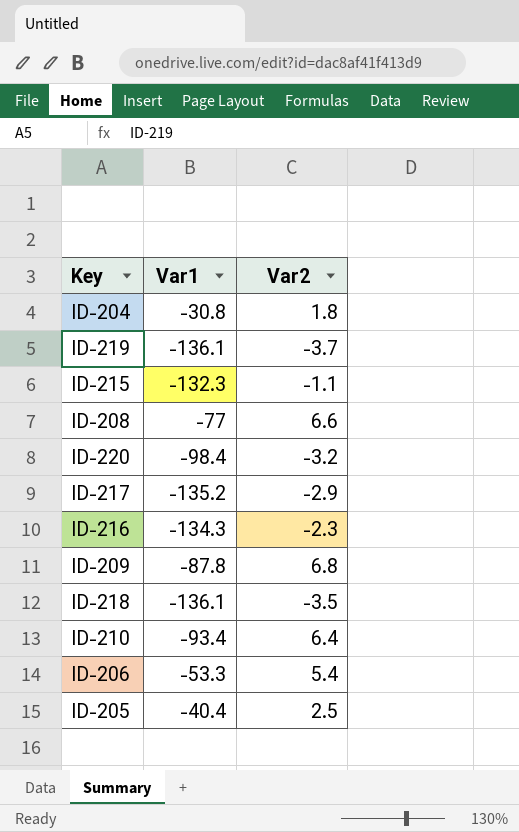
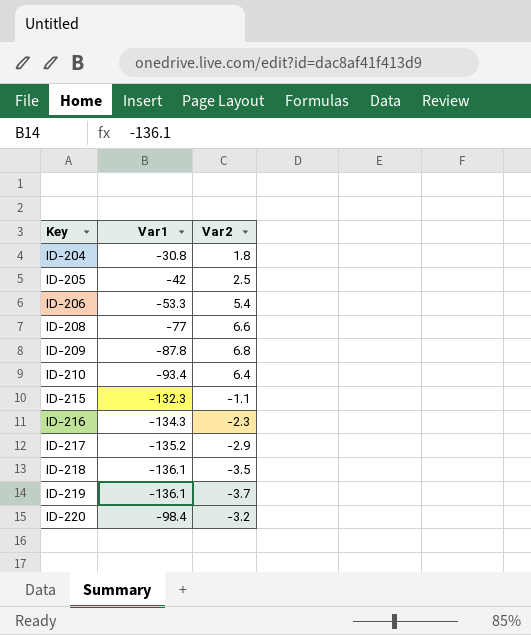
row order: none -> Key ascending
ID-205 | Var1: -40.4 -> -42

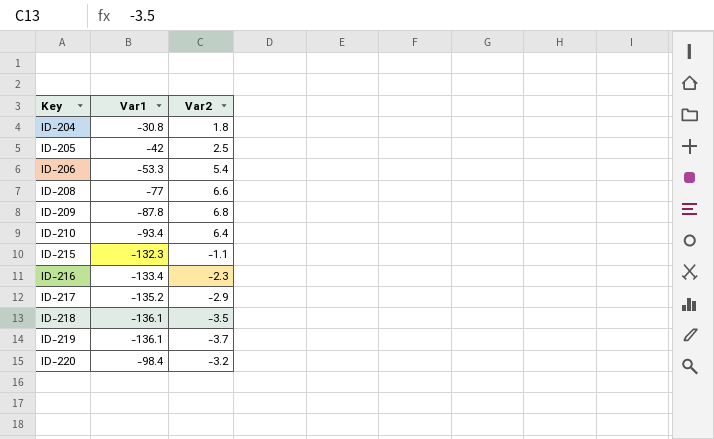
ID-216 | Var1: -134.3 -> -133.4

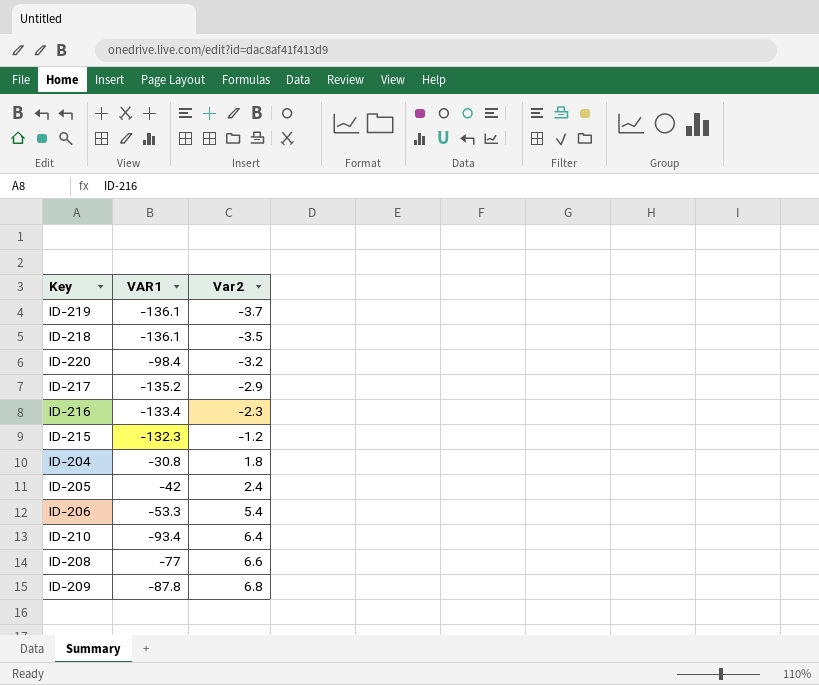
row order: Key ascending -> Var2 ascending
column name: Var1 -> VAR1
ID-215 | Var2: -1.1 -> -1.2
ID-205 | Var2: 2.5 -> 2.4

